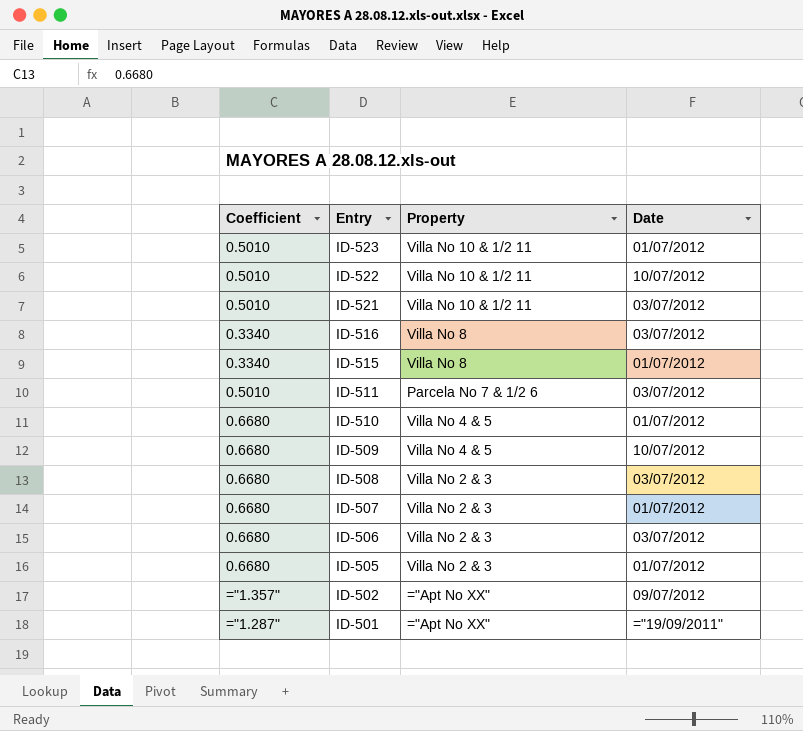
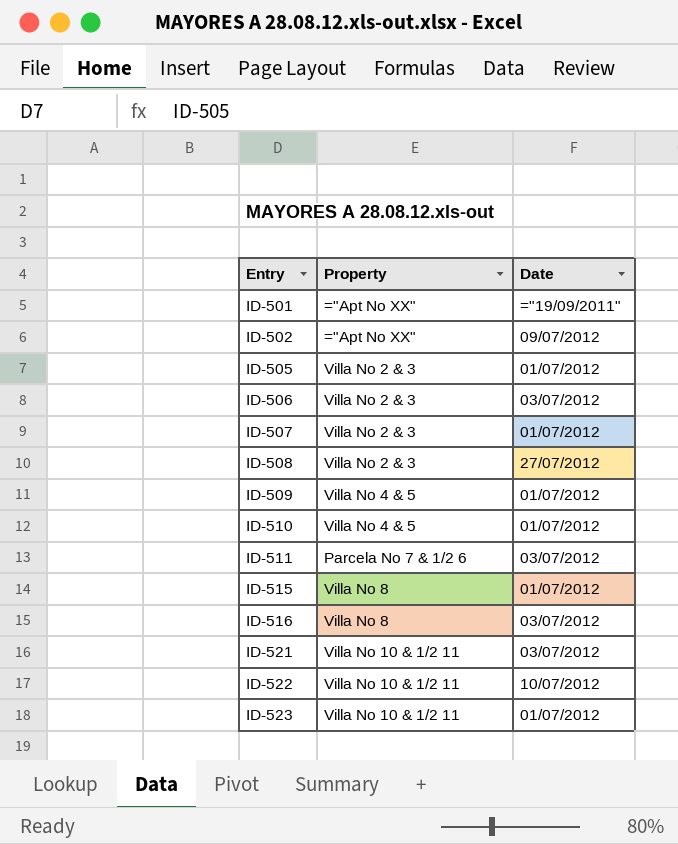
row order: Entry descending -> Entry ascending
column Coefficient | position: 1 -> none
ID-508 | Date: 03/07/2012 -> 27/07/2012
ID-509 | Date: 10/07/2012 -> 01/07/2012

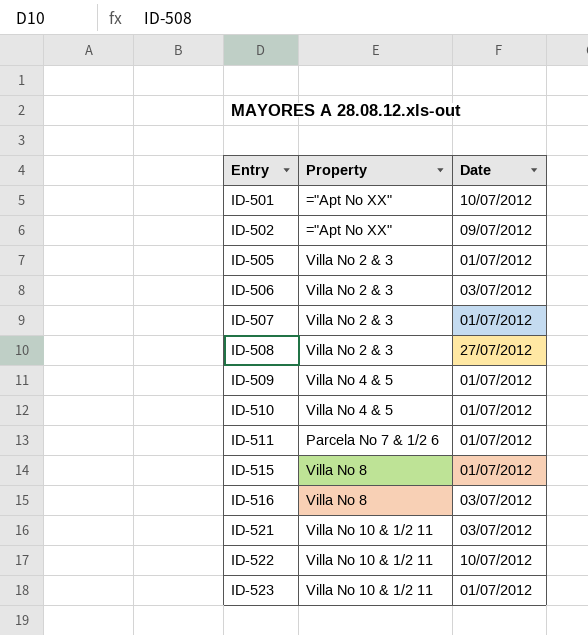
ID-501 | Date: ="19/09/2011" -> 10/07/2012
ID-511 | Date: 03/07/2012 -> 01/07/2012

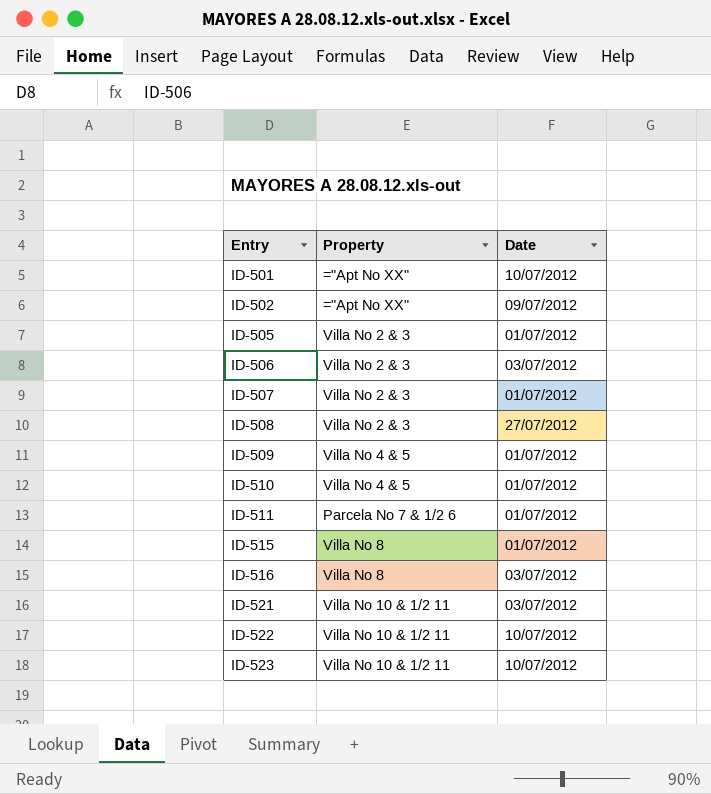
ID-523 | Date: 01/07/2012 -> 10/07/2012

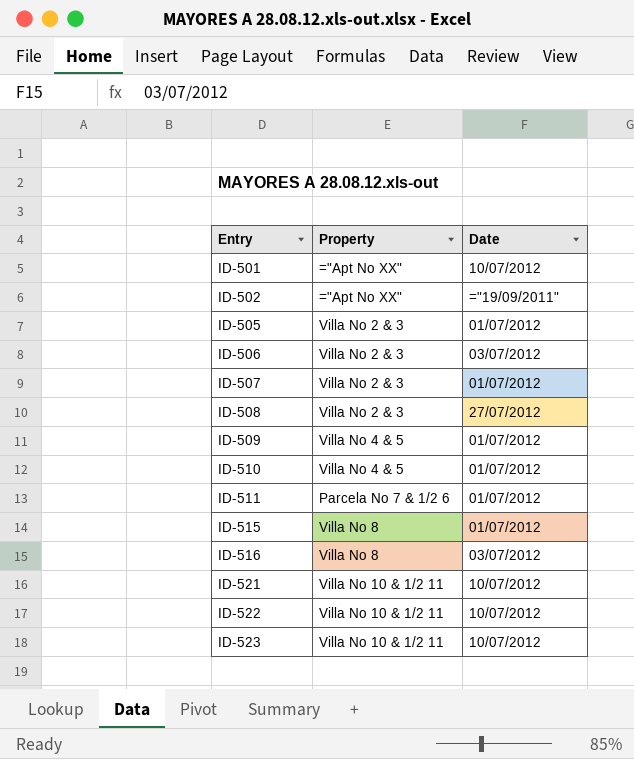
ID-502 | Date: 09/07/2012 -> ="19/09/2011"
ID-521 | Date: 03/07/2012 -> 10/07/2012

